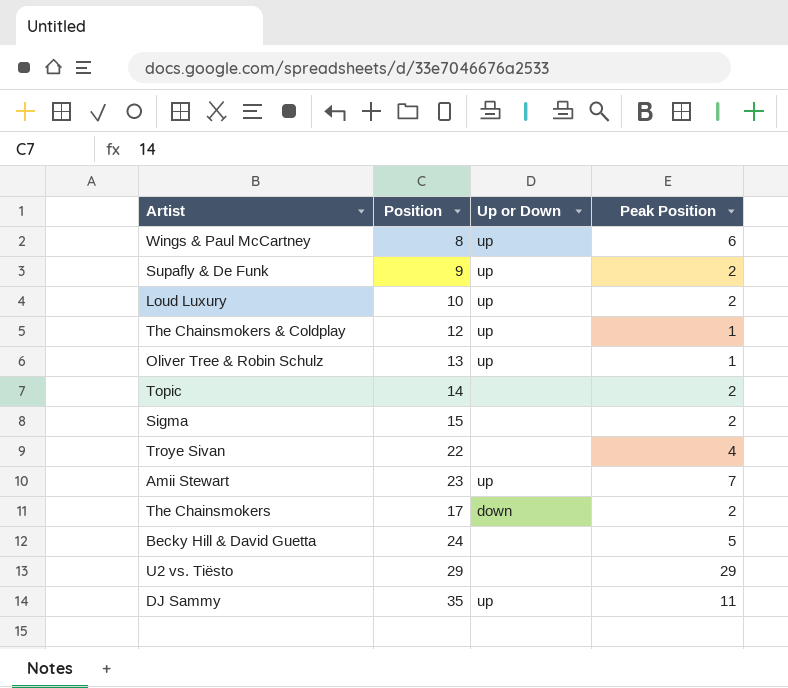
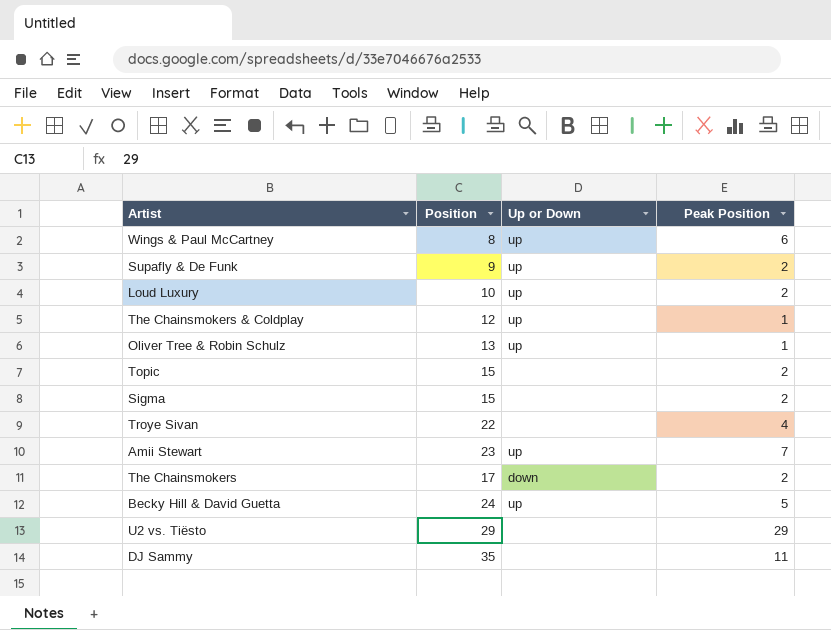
Topic | Position: 14 -> 15
Becky Hill & David Guetta | Up or Down: none -> up
DJ Sammy | Up or Down: up -> none

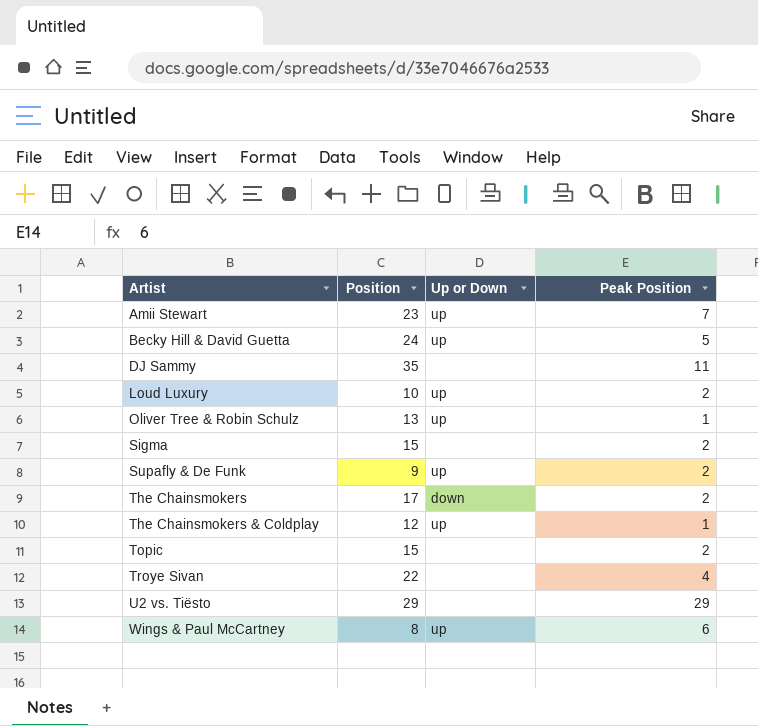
row order: none -> Artist ascending

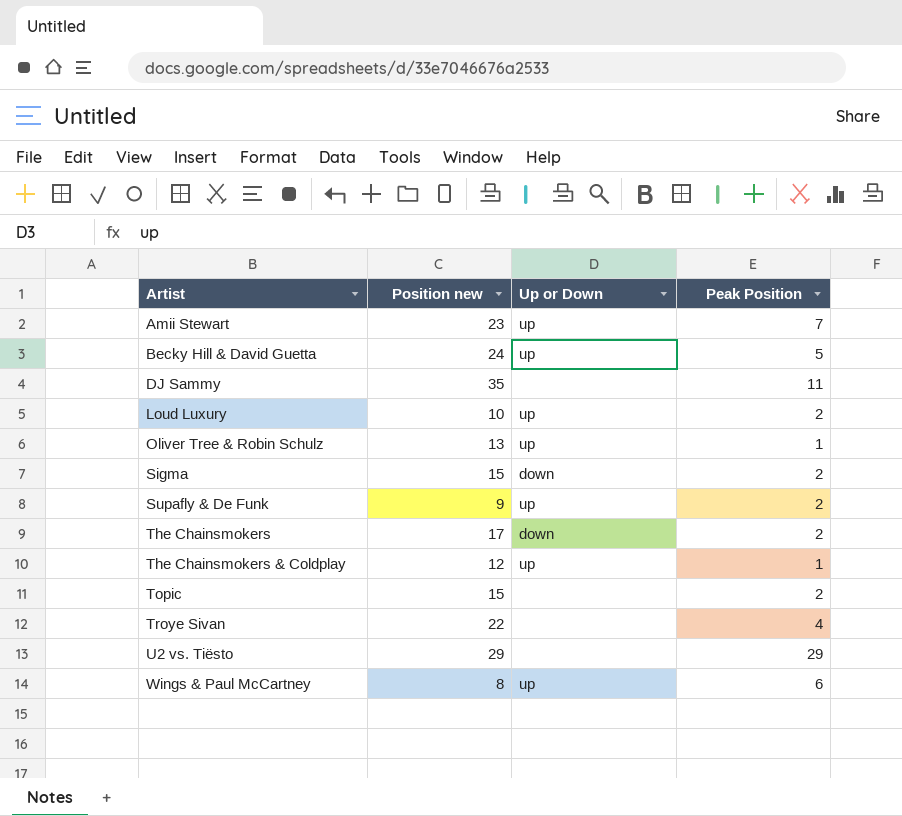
column name: Position -> Position new
Sigma | Up or Down: none -> down

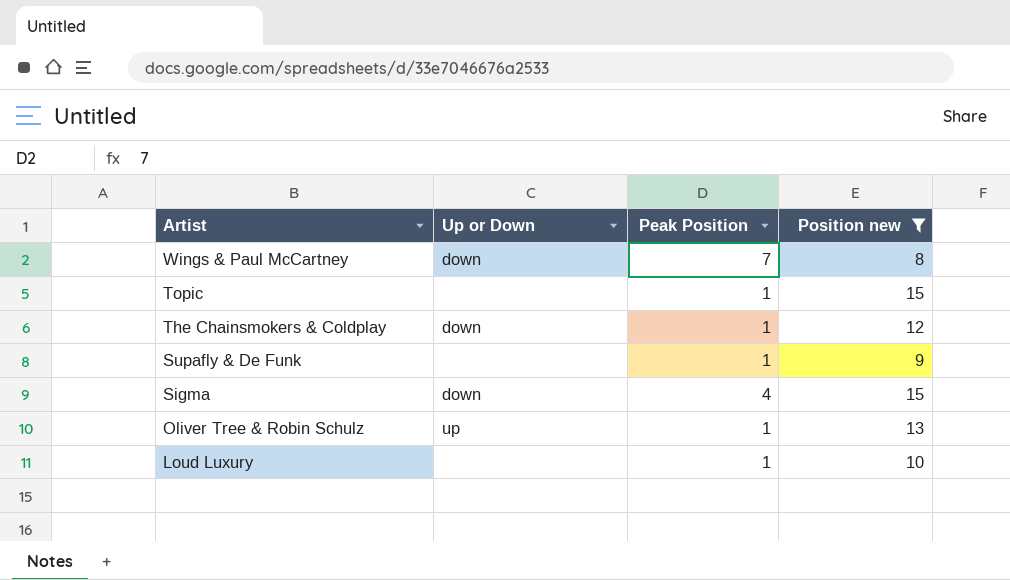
filter: none -> Position new <= 15
row order: Artist ascending -> Artist descending
column Position new | position: 2 -> 4
Wings & Paul McCartney | Up or Down: up -> down
Wings & Paul McCartney | Peak Position: 6 -> 7
Topic | Peak Position: 2 -> 1
The Chainsmokers & Coldplay | Up or Down: up -> down
Supafly & De Funk | Up or Down: up -> none
Supafly & De Funk | Peak Position: 2 -> 1
Sigma | Peak Position: 2 -> 4
Loud Luxury | Up or Down: up -> none
Loud Luxury | Peak Position: 2 -> 1

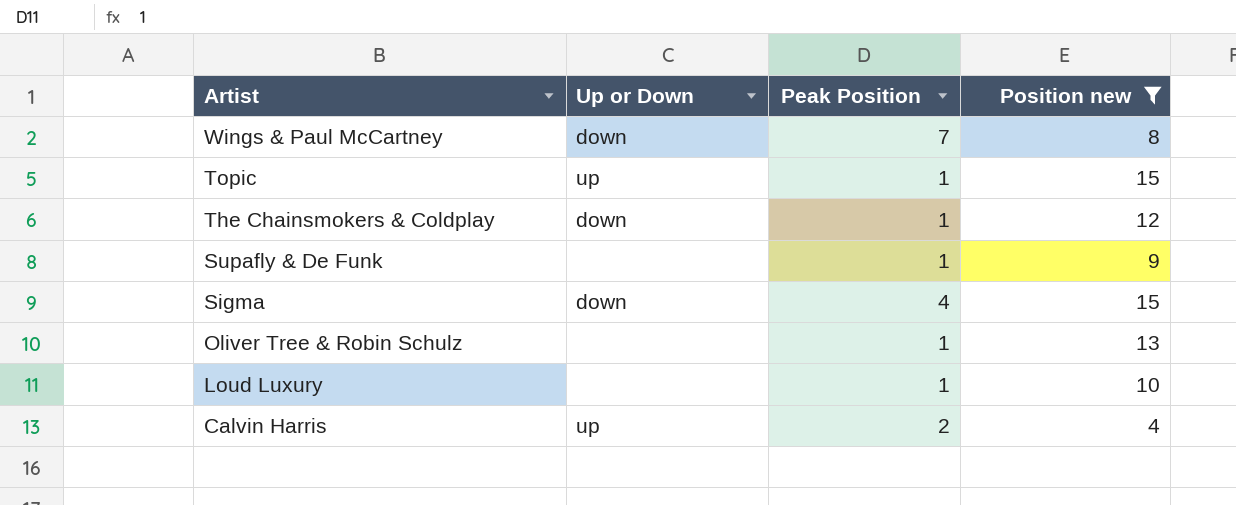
Topic | Up or Down: none -> up
Oliver Tree & Robin Schulz | Up or Down: up -> none
row Calvin Harris: none -> up | 2 | 4

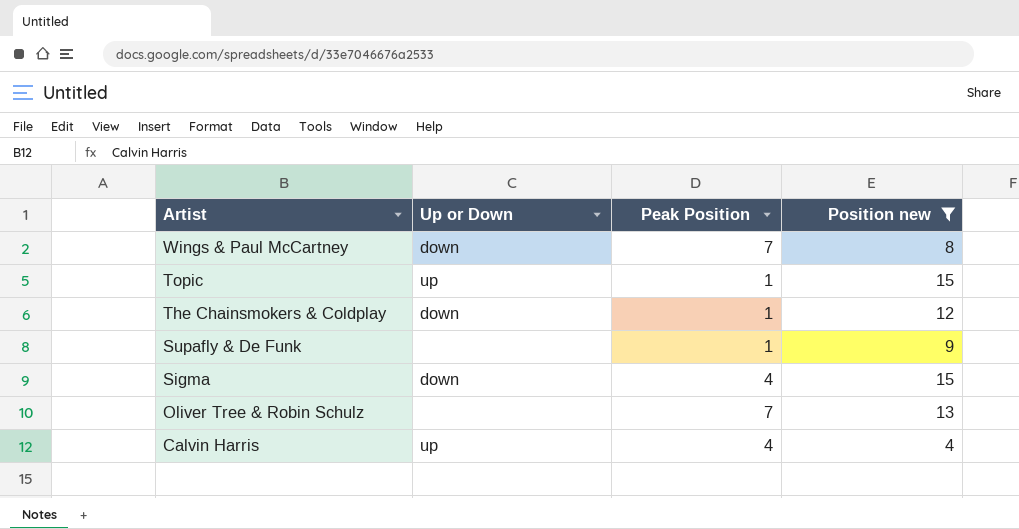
row Loud Luxury: none | 1 | 10 -> none
Oliver Tree & Robin Schulz | Peak Position: 1 -> 7
Calvin Harris | Peak Position: 2 -> 4

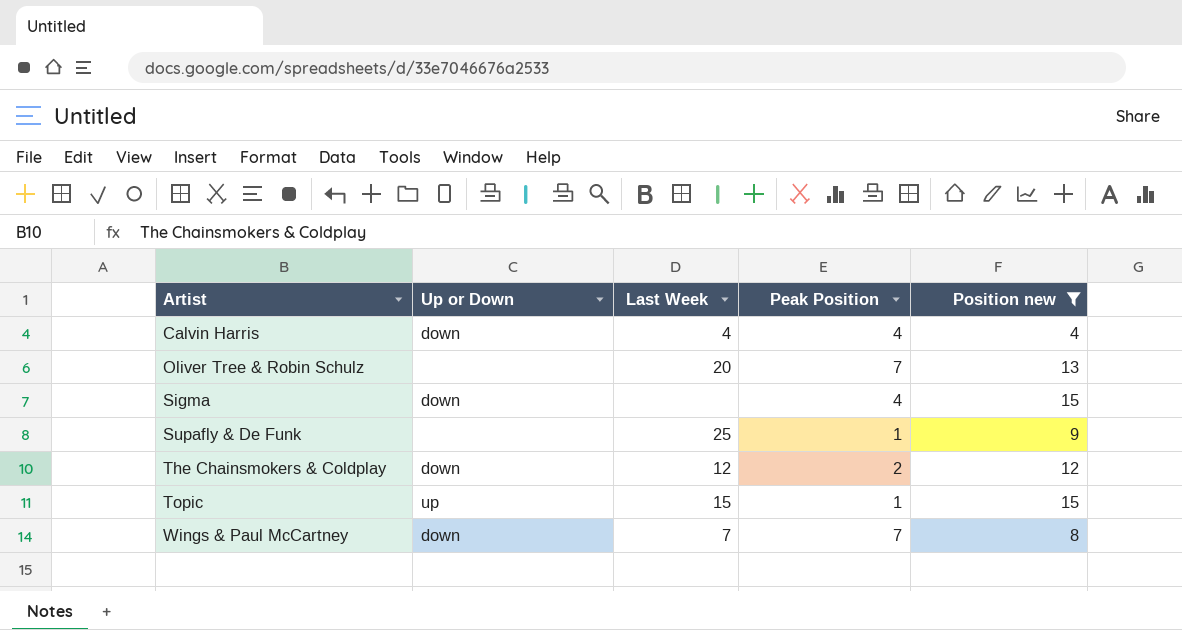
row order: Artist descending -> Artist ascending
column Last Week | position: none -> 3
Calvin Harris | Up or Down: up -> down
The Chainsmokers & Coldplay | Peak Position: 1 -> 2

